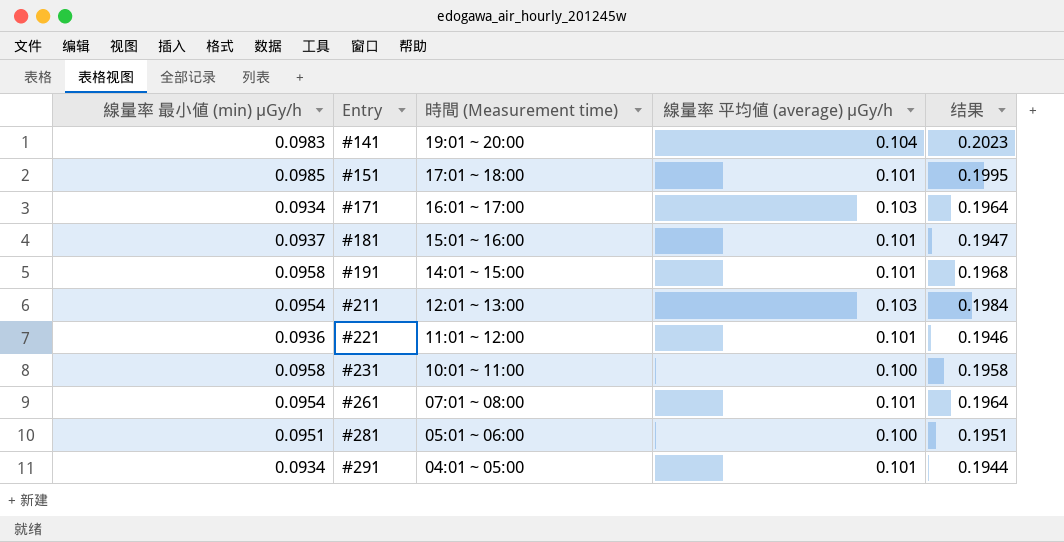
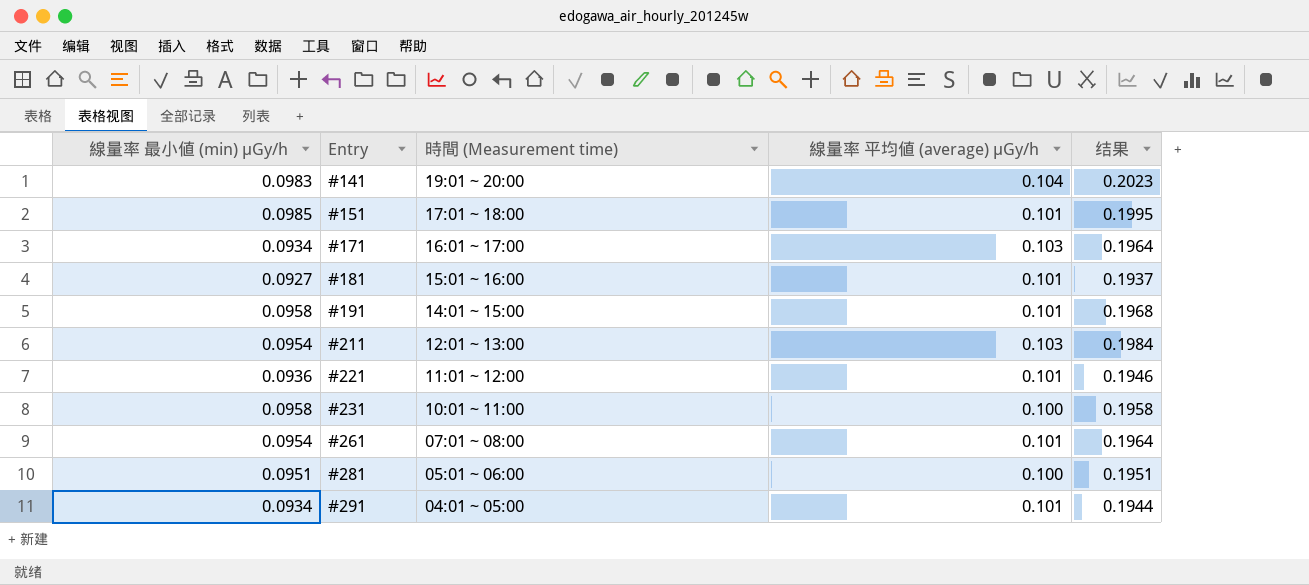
#181 | 線量率 最小値 (min) μGy/h: 0.0937 -> 0.0927
#181 | 结果: 0.1947 -> 0.1937

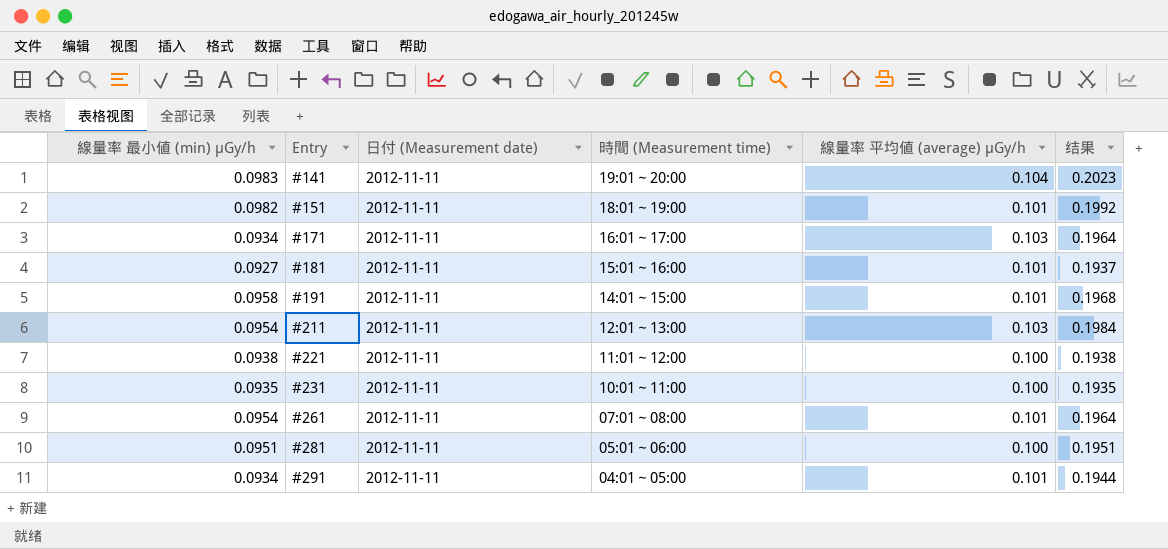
column 日付 (Measurement date) | position: none -> 3
#151 | 線量率 最小値 (min) μGy/h: 0.0985 -> 0.0982
#151 | 時間 (Measurement time): 17:01～18:00 -> 18:01～19:00
#151 | 结果: 0.1995 -> 0.1992
#221 | 線量率 最小値 (min) μGy/h: 0.0936 -> 0.0938
#221 | 線量率 平均値 (average) μGy/h: 0.101 -> 0.100
#221 | 结果: 0.1946 -> 0.1938
#231 | 線量率 最小値 (min) μGy/h: 0.0958 -> 0.0935
#231 | 结果: 0.1958 -> 0.1935

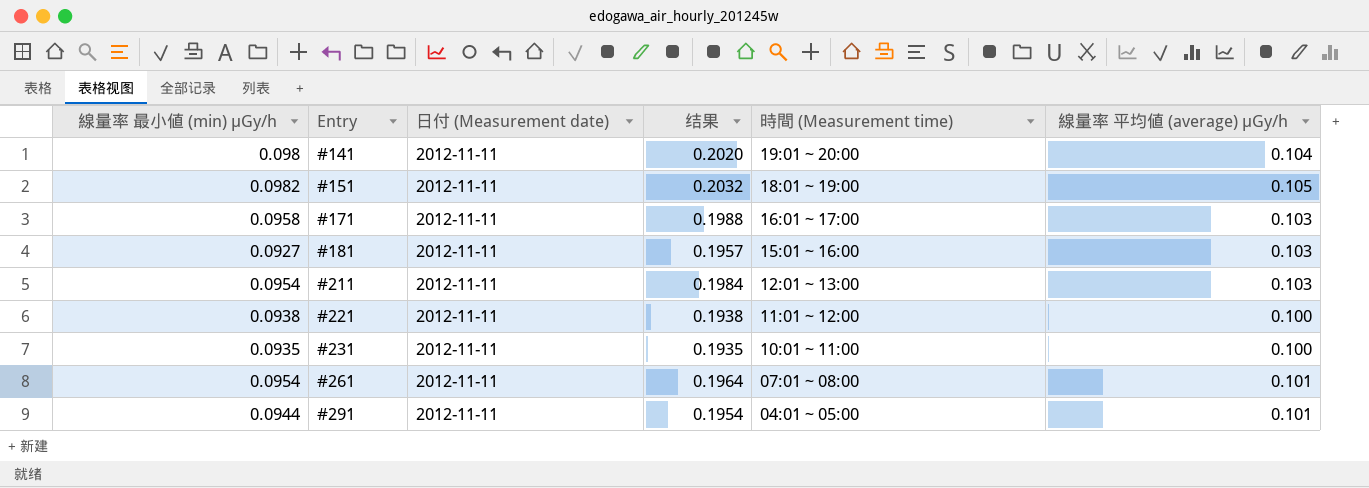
column 结果 | position: 6 -> 4
row #191: 0.0958 | 2012-11-11 | 14:01～15:00 | 0.101 | 0.1968 -> none
row #281: 0.0951 | 2012-11-11 | 05:01～06:00 | 0.100 | 0.1951 -> none
#141 | 線量率 最小値 (min) μGy/h: 0.0983 -> 0.098
#141 | 结果: 0.2023 -> 0.2020
#151 | 结果: 0.1992 -> 0.2032
#151 | 線量率 平均値 (average) μGy/h: 0.101 -> 0.105
#171 | 線量率 最小値 (min) μGy/h: 0.0934 -> 0.0958
#171 | 结果: 0.1964 -> 0.1988
#181 | 结果: 0.1937 -> 0.1957
#181 | 線量率 平均値 (average) μGy/h: 0.101 -> 0.103
#291 | 線量率 最小値 (min) μGy/h: 0.0934 -> 0.0944
#291 | 结果: 0.1944 -> 0.1954

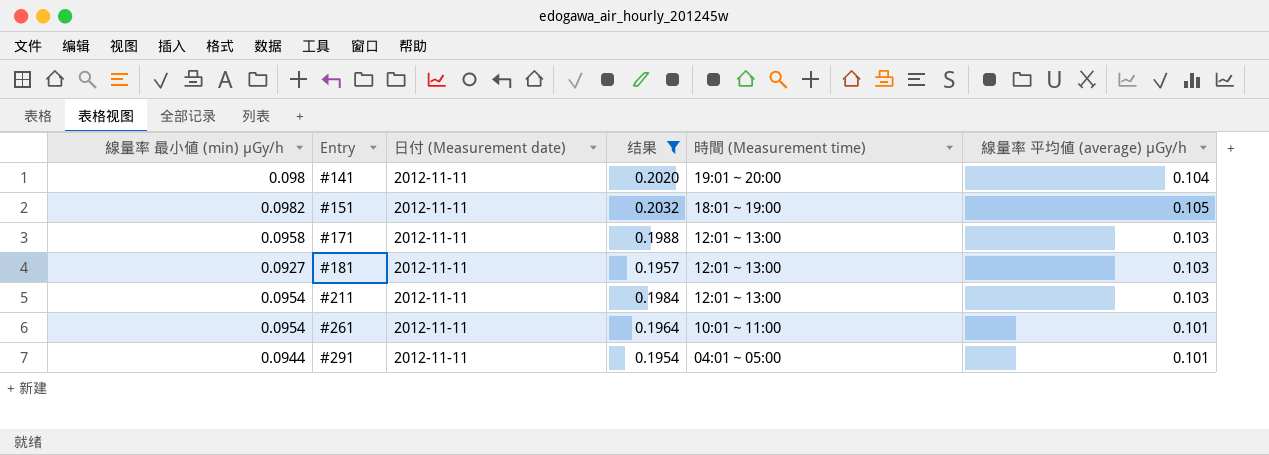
filter: none -> 结果 >= 0.1954
#171 | 時間 (Measurement time): 16:01～17:00 -> 12:01～13:00
#181 | 時間 (Measurement time): 15:01～16:00 -> 12:01～13:00
#261 | 時間 (Measurement time): 07:01～08:00 -> 10:01～11:00

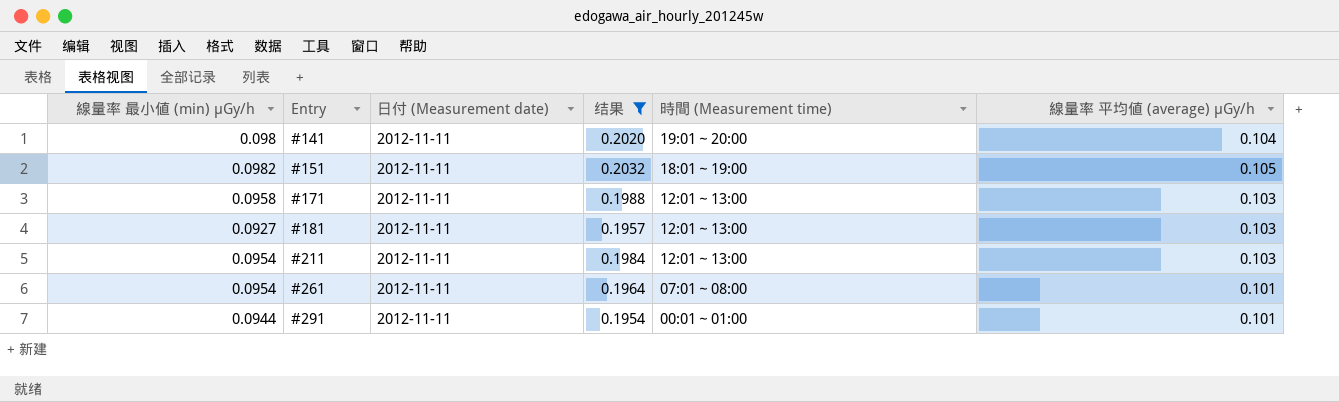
#261 | 時間 (Measurement time): 10:01～11:00 -> 07:01～08:00
#291 | 時間 (Measurement time): 04:01～05:00 -> 00:01～01:00

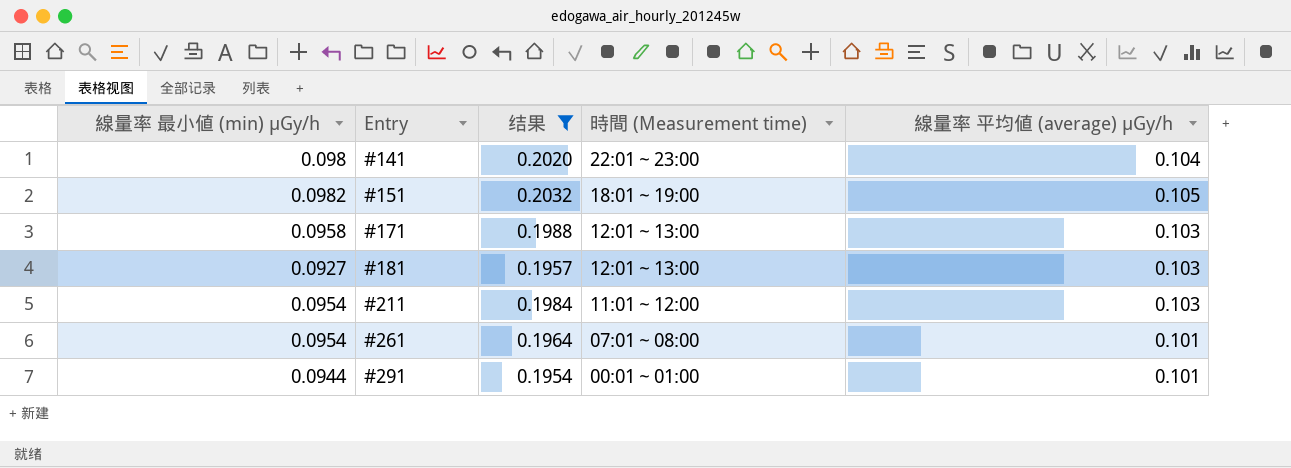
column 日付 (Measurement date) | position: 3 -> none
#141 | 時間 (Measurement time): 19:01～20:00 -> 22:01～23:00
#211 | 時間 (Measurement time): 12:01～13:00 -> 11:01～12:00

